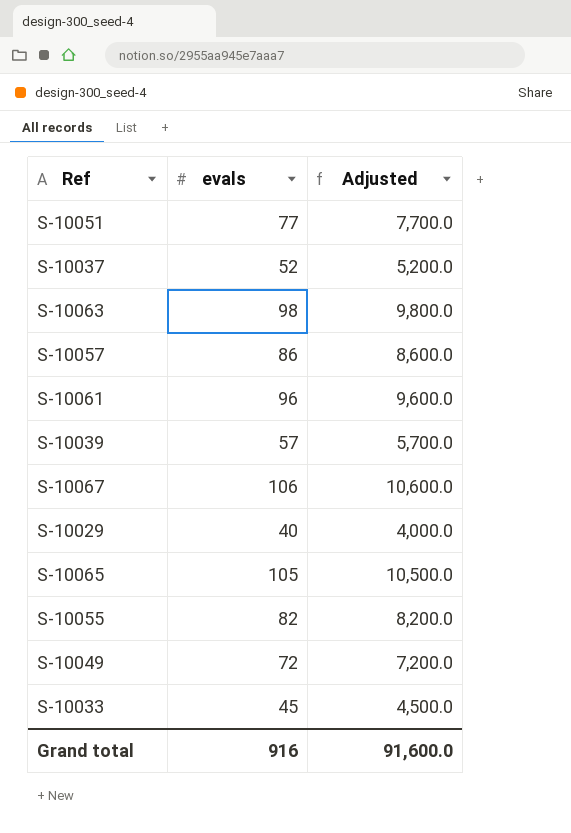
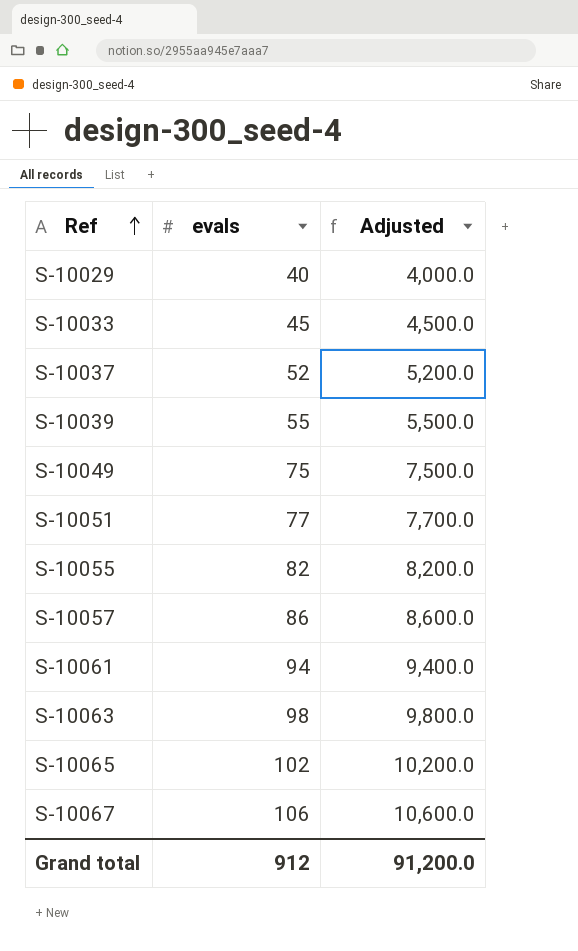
row order: none -> Ref ascending
S-10039 | evals: 57 -> 55
S-10039 | Adjusted: 5,700.0 -> 5,500.0
S-10049 | evals: 72 -> 75
S-10049 | Adjusted: 7,200.0 -> 7,500.0
S-10061 | evals: 96 -> 94
S-10061 | Adjusted: 9,600.0 -> 9,400.0
S-10065 | evals: 105 -> 102
S-10065 | Adjusted: 10,500.0 -> 10,200.0
Grand total | evals: 916 -> 912
Grand total | Adjusted: 91,600.0 -> 91,200.0

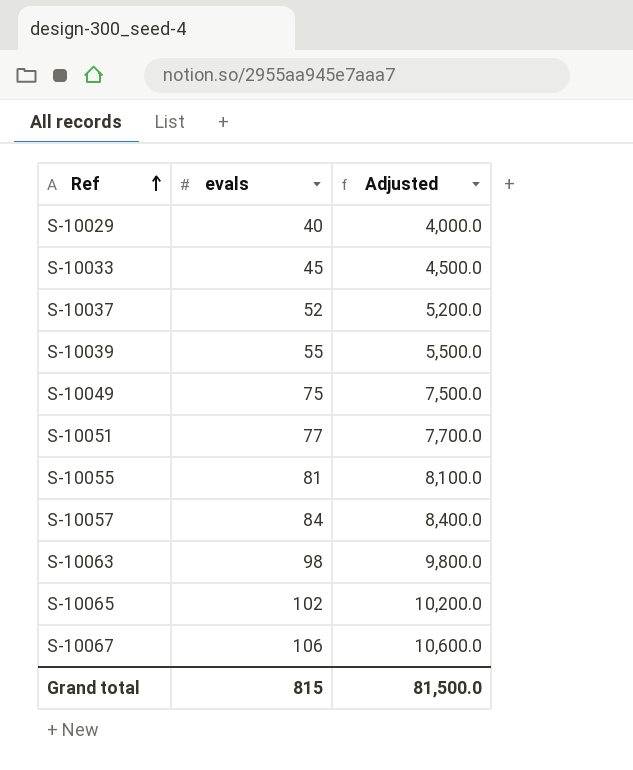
row S-10061: 94 | 9,400.0 -> none
S-10055 | evals: 82 -> 81
S-10055 | Adjusted: 8,200.0 -> 8,100.0
S-10057 | evals: 86 -> 84
S-10057 | Adjusted: 8,600.0 -> 8,400.0
Grand total | evals: 912 -> 815
Grand total | Adjusted: 91,200.0 -> 81,500.0

